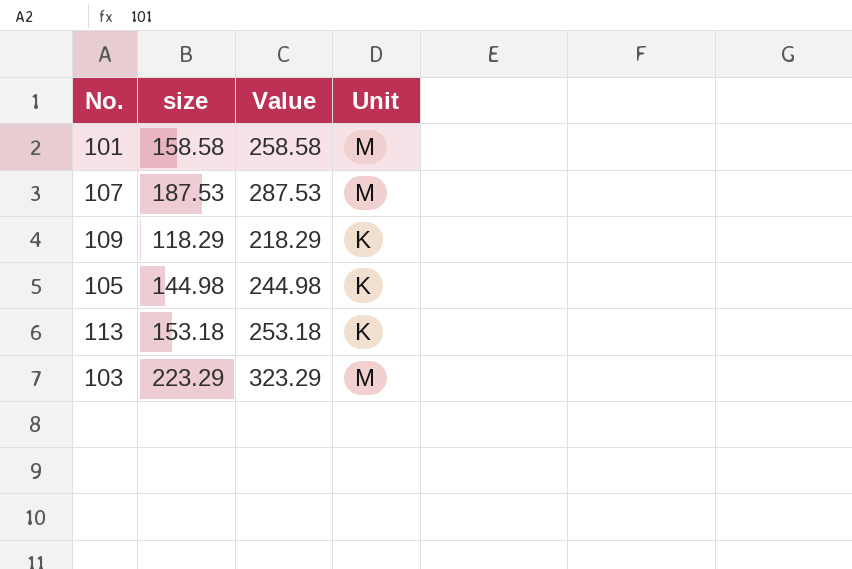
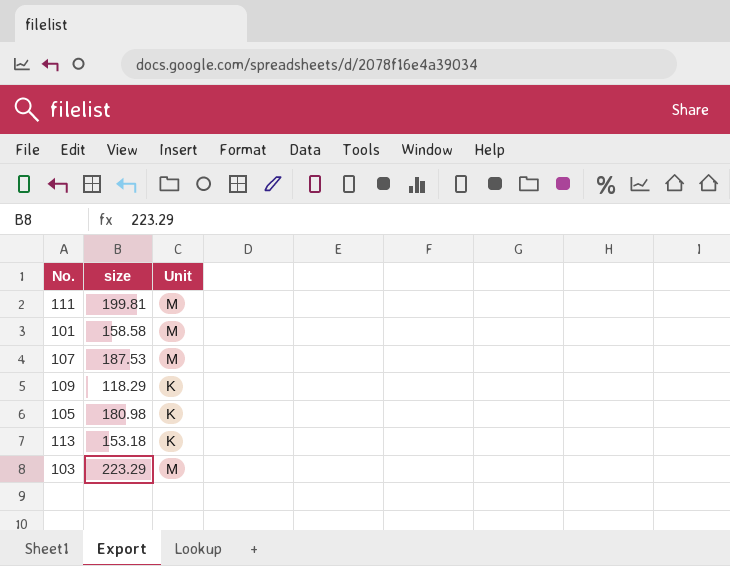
column Value | formula: [size] + 100 -> none
row 111: none -> 199.81 | M
105 | size: 144.98 -> 180.98

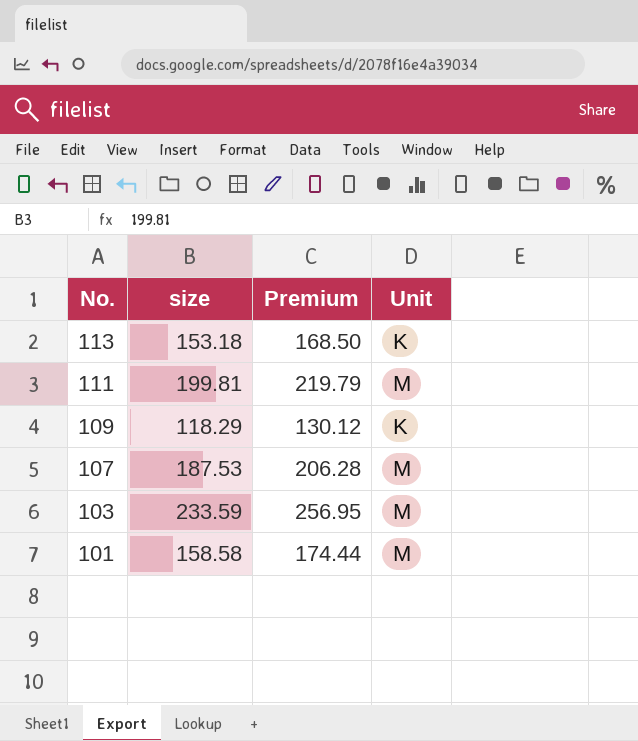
row order: none -> No. descending
column Premium | formula: none -> [size] * 1.1
row 105: 180.98 | K -> none
103 | size: 223.29 -> 233.59

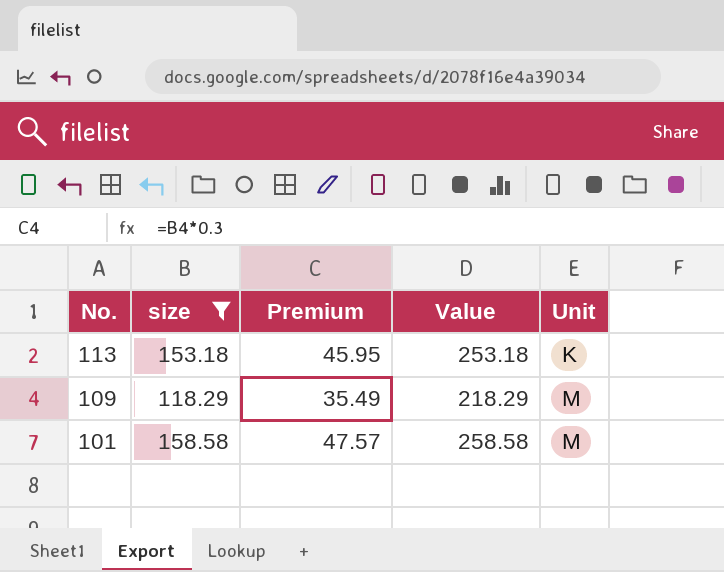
filter: none -> size <= 158.58
column Premium | formula: [size] * 1.1 -> [size] * 0.3
column Value | formula: none -> [size] + 100
109 | Unit: K -> M

